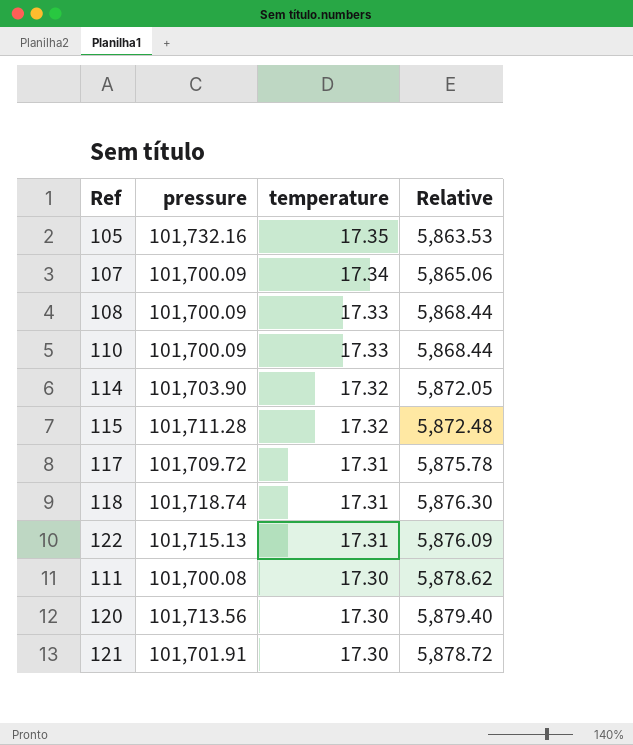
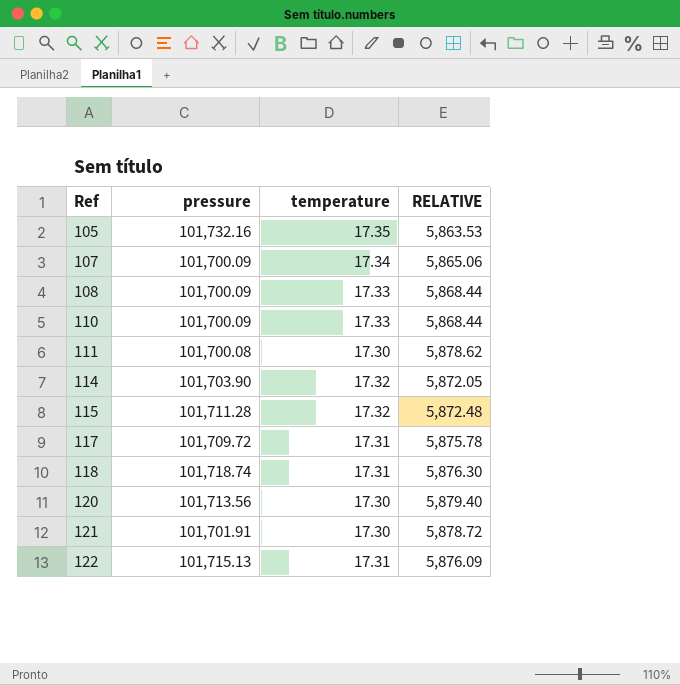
row order: temperature descending -> Ref ascending
column name: Relative -> RELATIVE

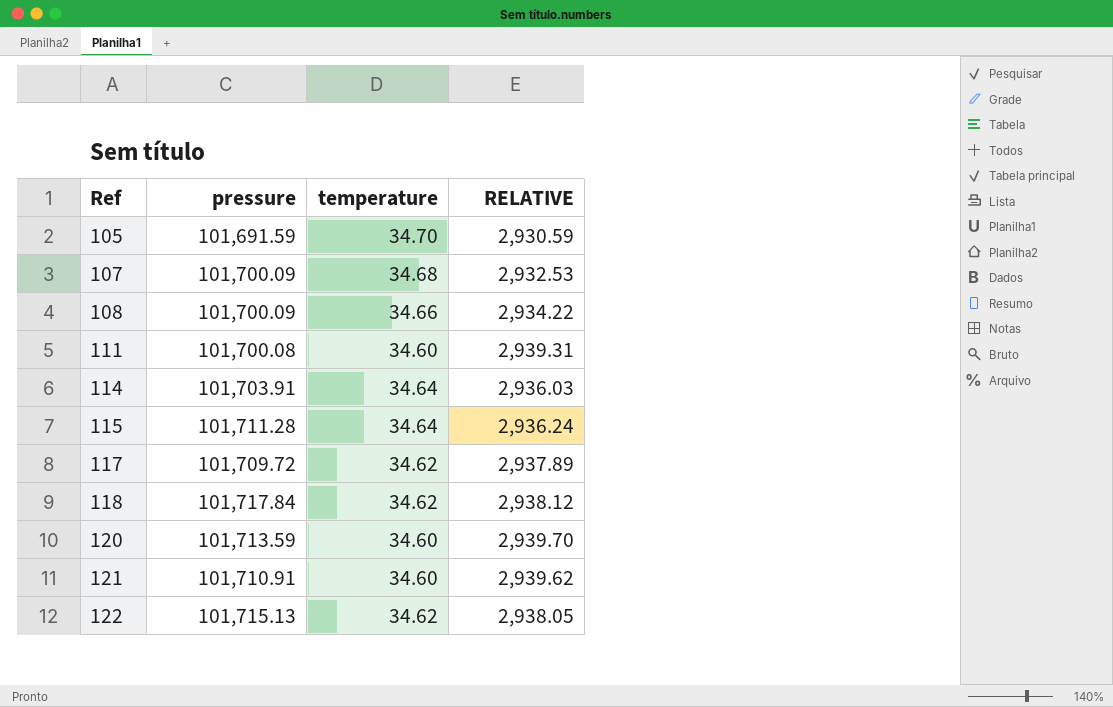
row 110: 101,700.09 | 17.33 | 5,868.44 -> none
105 | pressure: 101,732.16 -> 101,691.59
105 | temperature: 17.35 -> 34.70
105 | RELATIVE: 5,863.53 -> 2,930.59
107 | temperature: 17.34 -> 34.68
107 | RELATIVE: 5,865.06 -> 2,932.53
108 | temperature: 17.33 -> 34.66
108 | RELATIVE: 5,868.44 -> 2,934.22
111 | temperature: 17.30 -> 34.60
111 | RELATIVE: 5,878.62 -> 2,939.31
114 | pressure: 101,703.90 -> 101,703.91
114 | temperature: 17.32 -> 34.64
114 | RELATIVE: 5,872.05 -> 2,936.03
115 | temperature: 17.32 -> 34.64
115 | RELATIVE: 5,872.48 -> 2,936.24
117 | temperature: 17.31 -> 34.62
117 | RELATIVE: 5,875.78 -> 2,937.89
118 | pressure: 101,718.74 -> 101,717.84
118 | temperature: 17.31 -> 34.62
118 | RELATIVE: 5,876.30 -> 2,938.12
120 | pressure: 101,713.56 -> 101,713.59
120 | temperature: 17.30 -> 34.60
120 | RELATIVE: 5,879.40 -> 2,939.70
121 | pressure: 101,701.91 -> 101,710.91
121 | temperature: 17.30 -> 34.60
121 | RELATIVE: 5,878.72 -> 2,939.62
122 | temperature: 17.31 -> 34.62
122 | RELATIVE: 5,876.09 -> 2,938.05

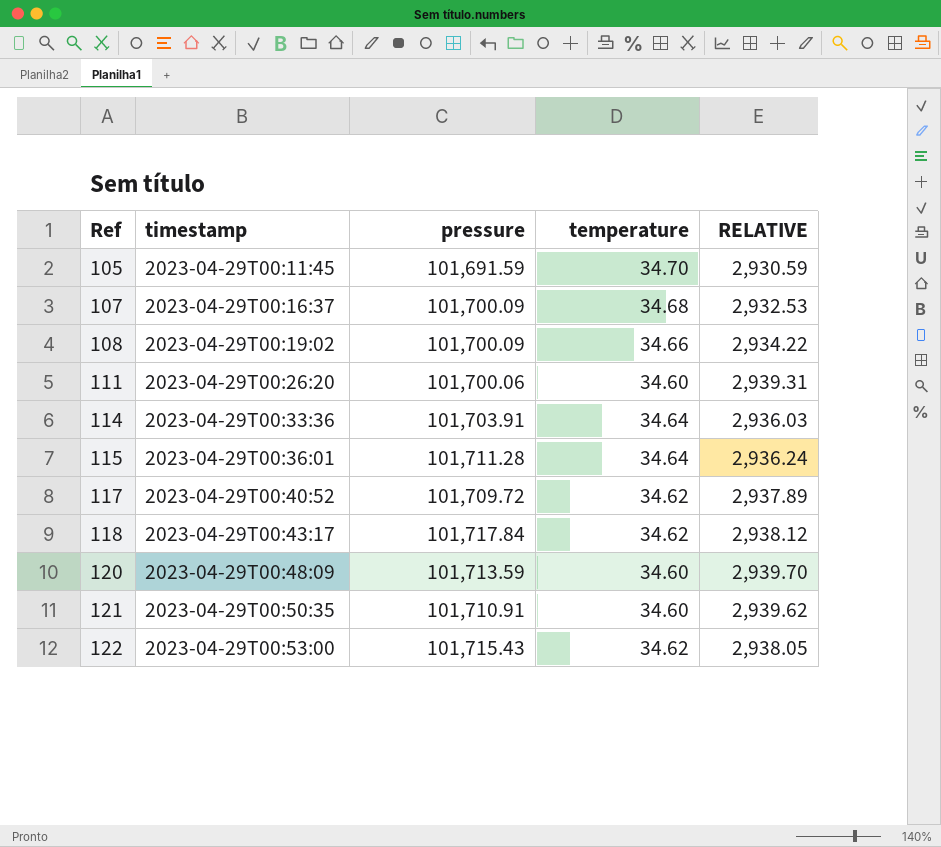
column timestamp | position: none -> 2
111 | pressure: 101,700.08 -> 101,700.06
122 | pressure: 101,715.13 -> 101,715.43

